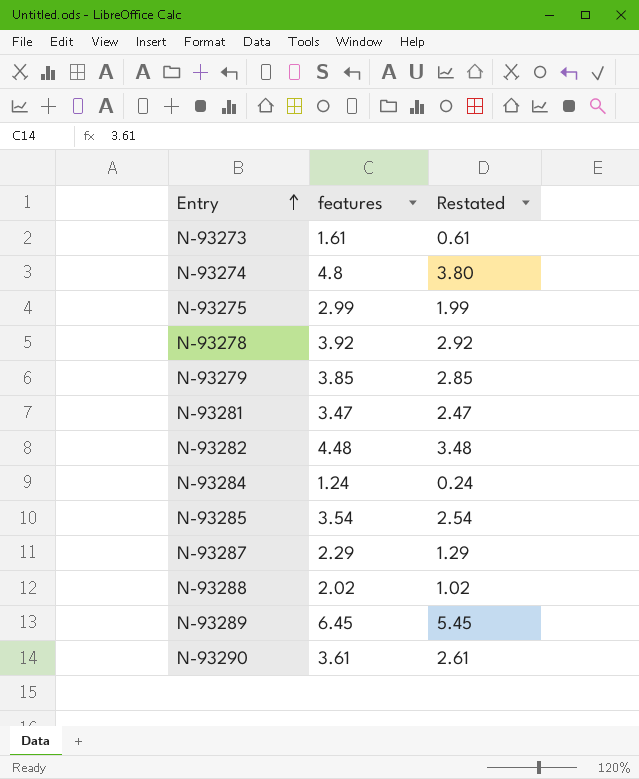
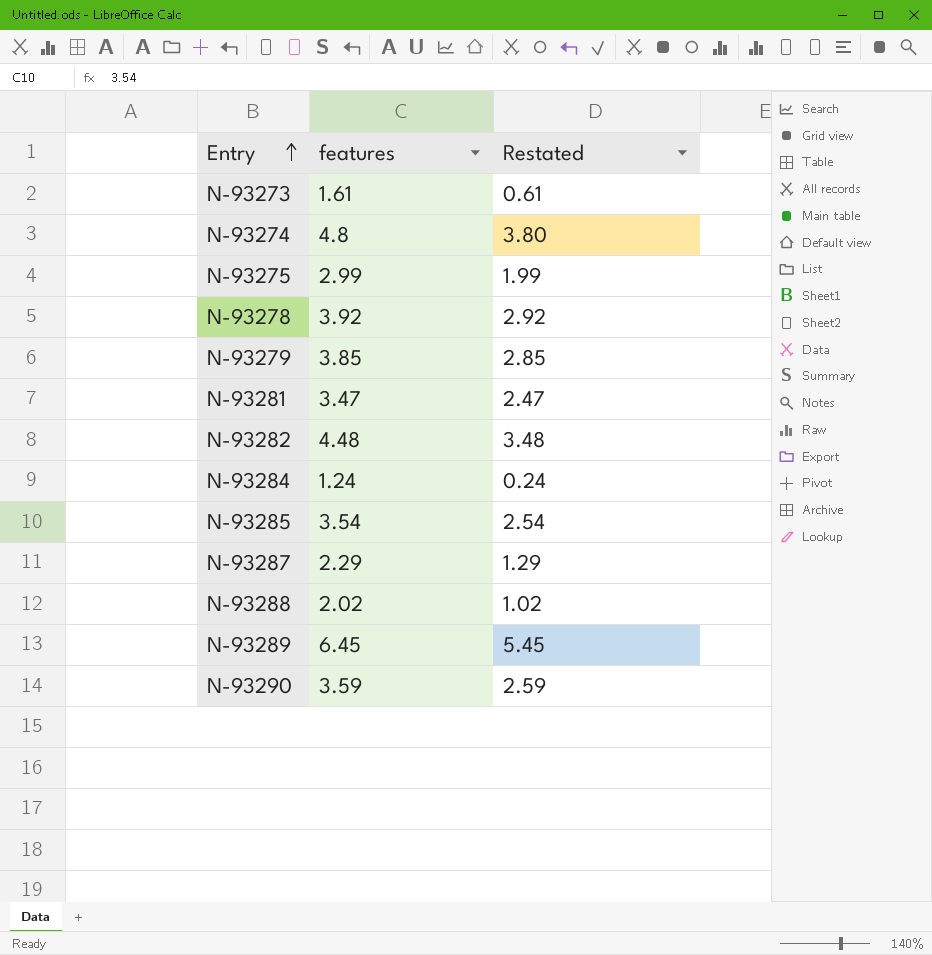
N-93290 | features: 3.61 -> 3.59
N-93290 | Restated: 2.61 -> 2.59

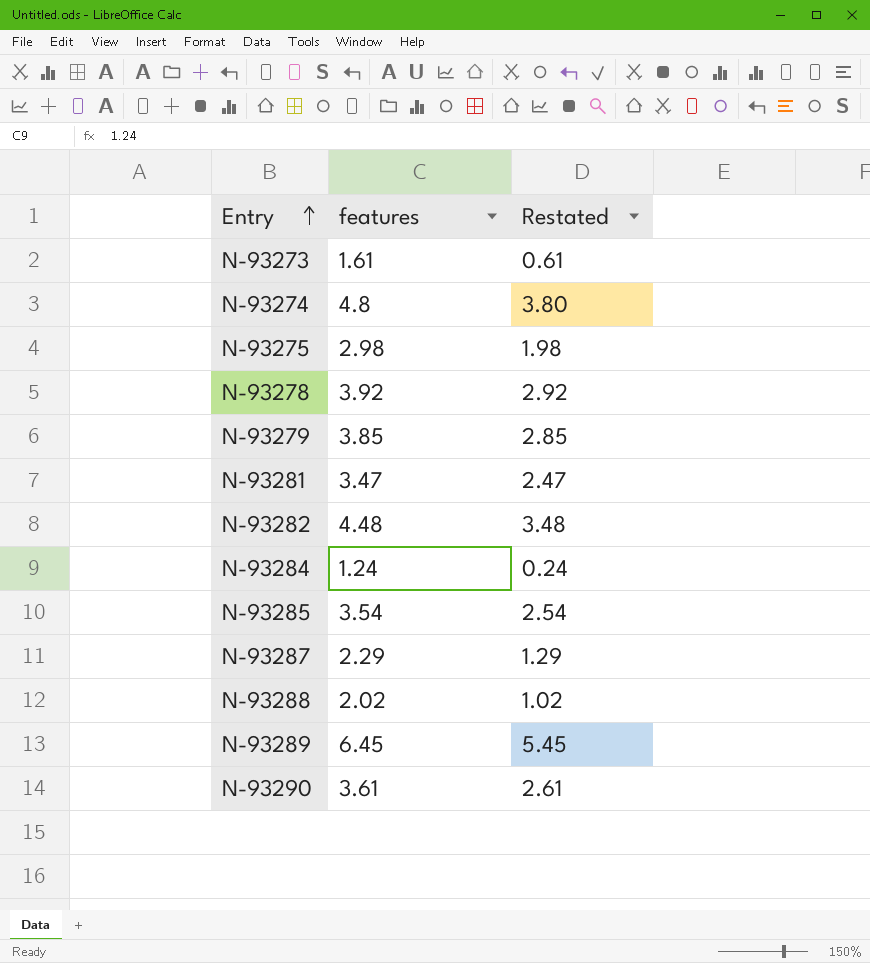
N-93275 | features: 2.99 -> 2.98
N-93275 | Restated: 1.99 -> 1.98
N-93290 | features: 3.59 -> 3.61
N-93290 | Restated: 2.59 -> 2.61

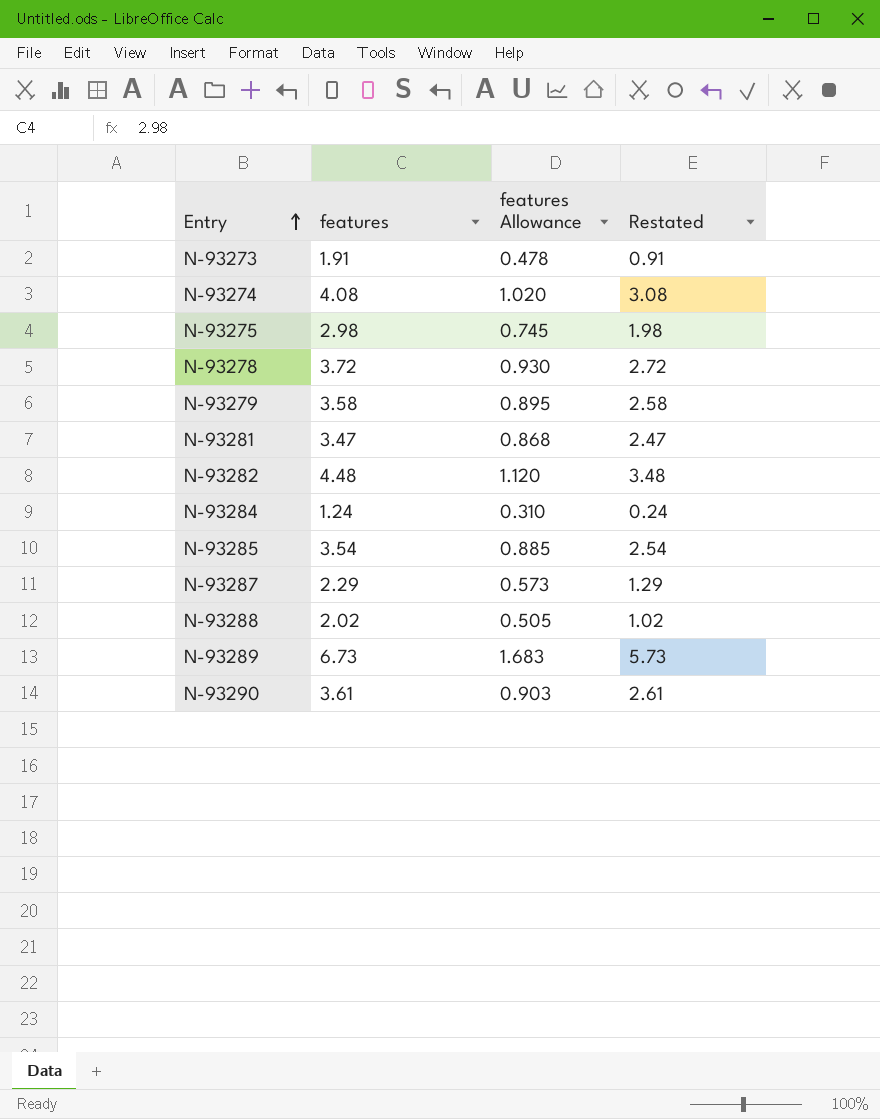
column features Allowance | formula: none -> [features] * 0.25
N-93273 | features: 1.61 -> 1.91
N-93273 | Restated: 0.61 -> 0.91
N-93274 | features: 4.8 -> 4.08
N-93274 | Restated: 3.80 -> 3.08
N-93278 | features: 3.92 -> 3.72
N-93278 | Restated: 2.92 -> 2.72
N-93279 | features: 3.85 -> 3.58
N-93279 | Restated: 2.85 -> 2.58
N-93289 | features: 6.45 -> 6.73
N-93289 | Restated: 5.45 -> 5.73

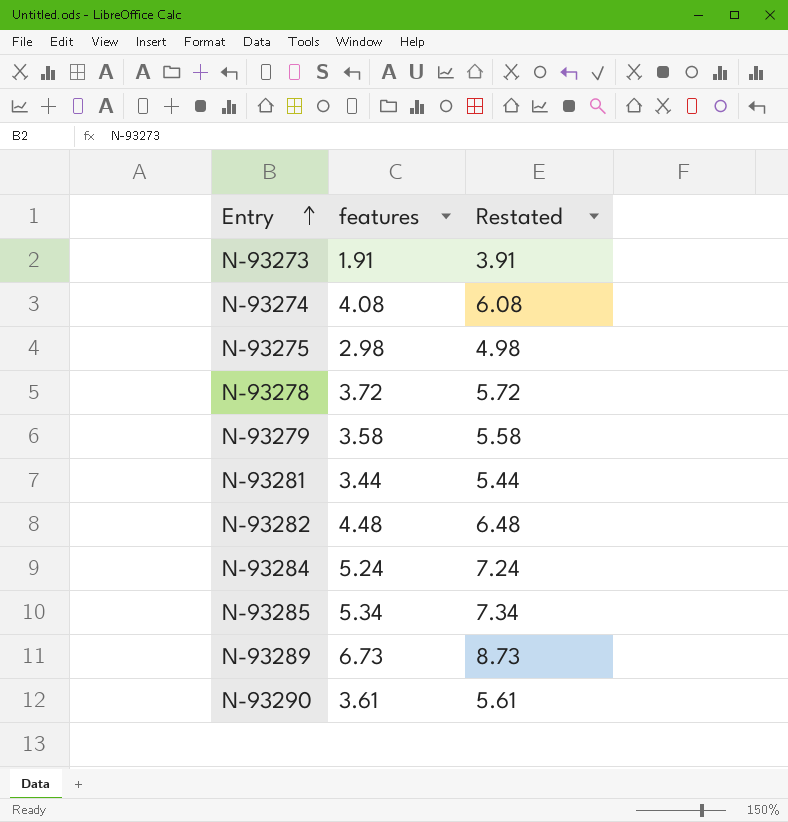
column features Allowance | formula: [features] * 0.25 -> none
column Restated | formula: [features] - 1 -> [features] + 2
row N-93287: 2.29 | 0.573 | 1.29 -> none
row N-93288: 2.02 | 0.505 | 1.02 -> none
N-93281 | features: 3.47 -> 3.44
N-93284 | features: 1.24 -> 5.24
N-93285 | features: 3.54 -> 5.34

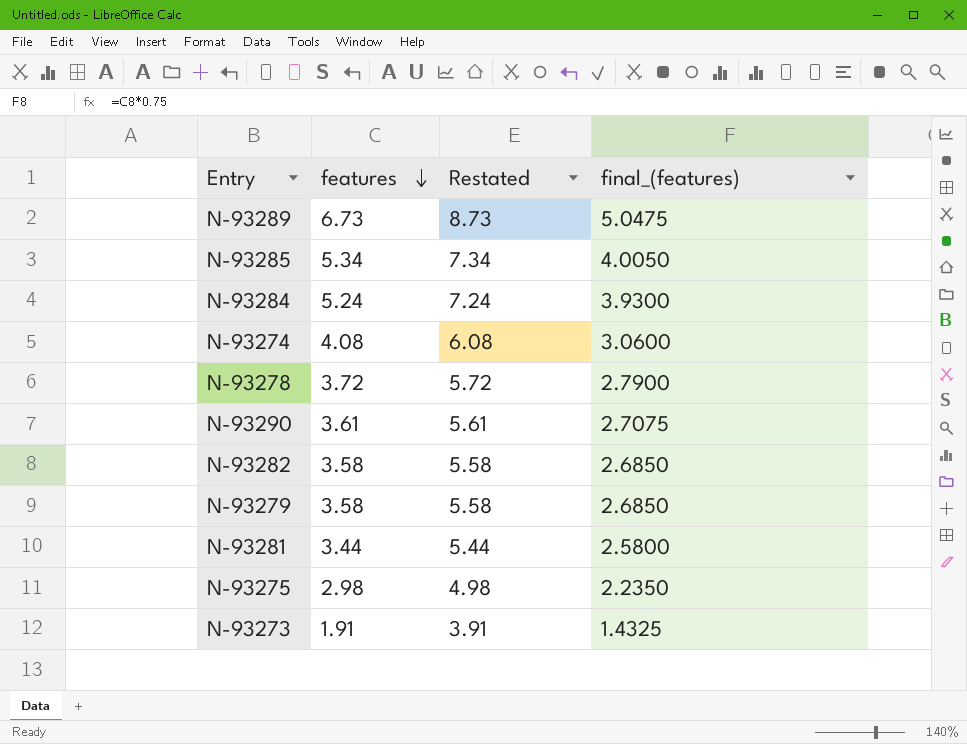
row order: Entry ascending -> features descending
column final_(features) | formula: none -> [features] * 0.75
N-93282 | features: 4.48 -> 3.58
N-93282 | Restated: 6.48 -> 5.58

